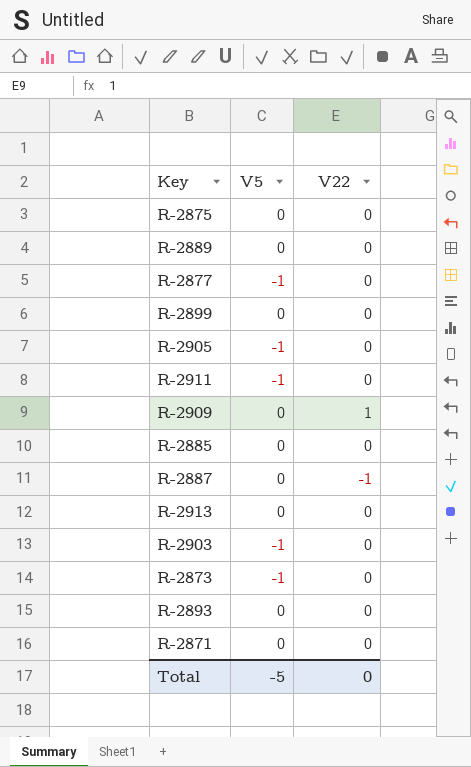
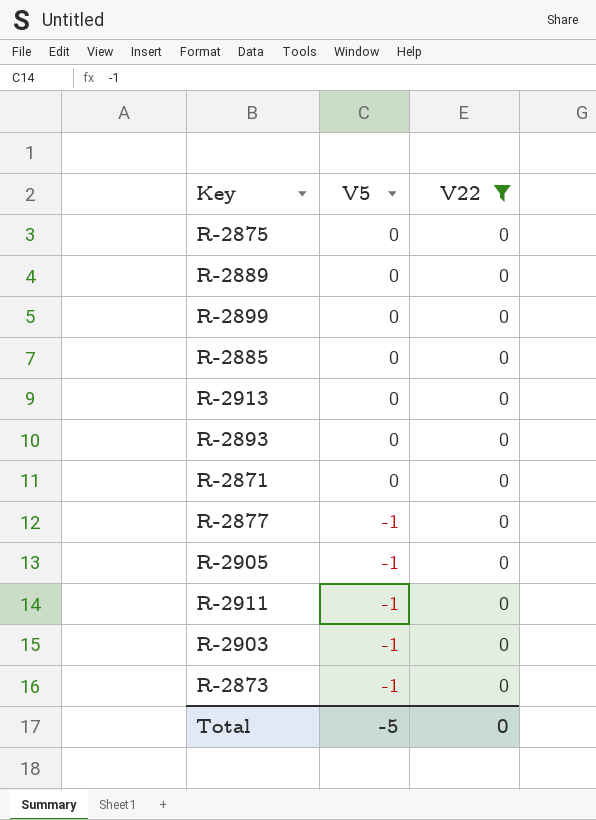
filter: none -> V22 = 0
row order: none -> V5 descending

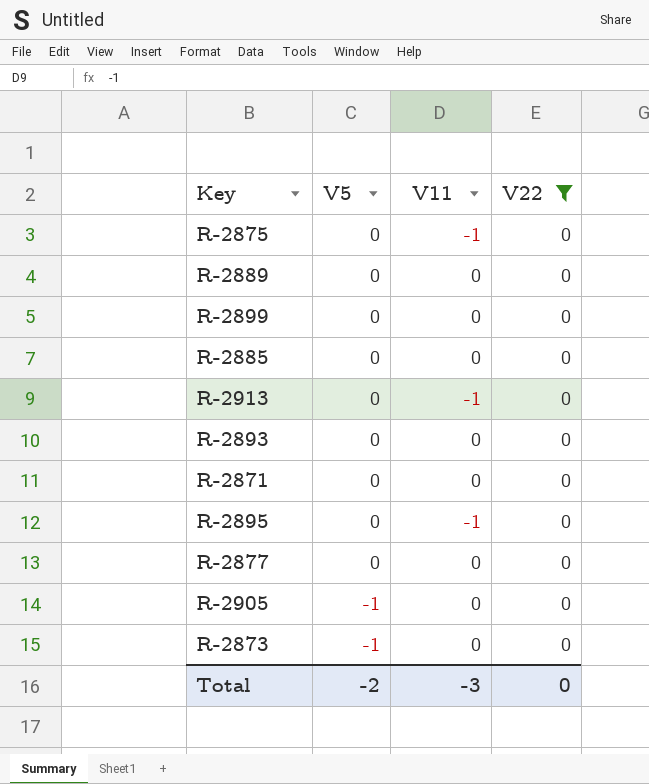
column V11 | position: none -> 3
row R-2911: -1 | 0 -> none
row R-2903: -1 | 0 -> none
row R-2895: none -> 0 | -1 | 0
R-2877 | V5: -1 -> 0
Total | V5: -5 -> -2

